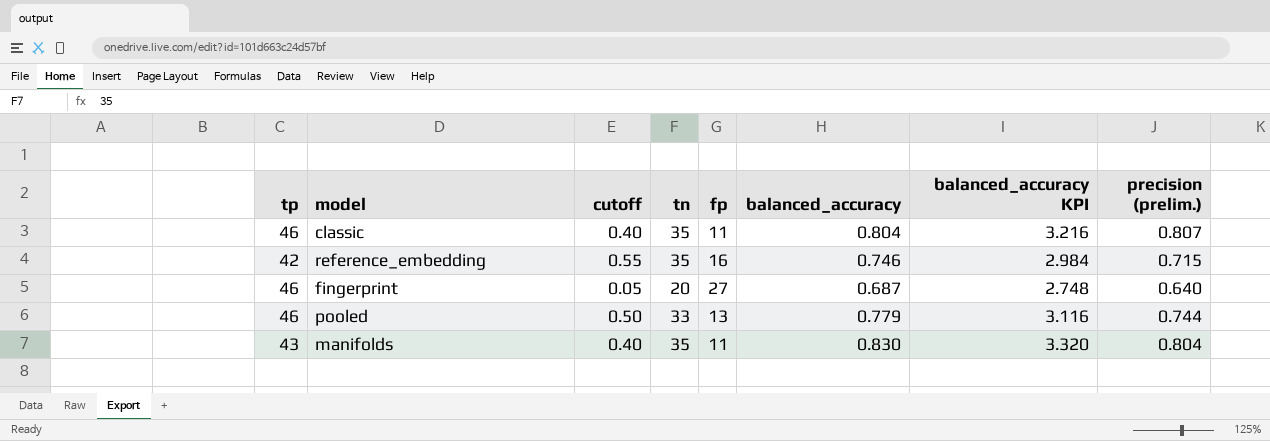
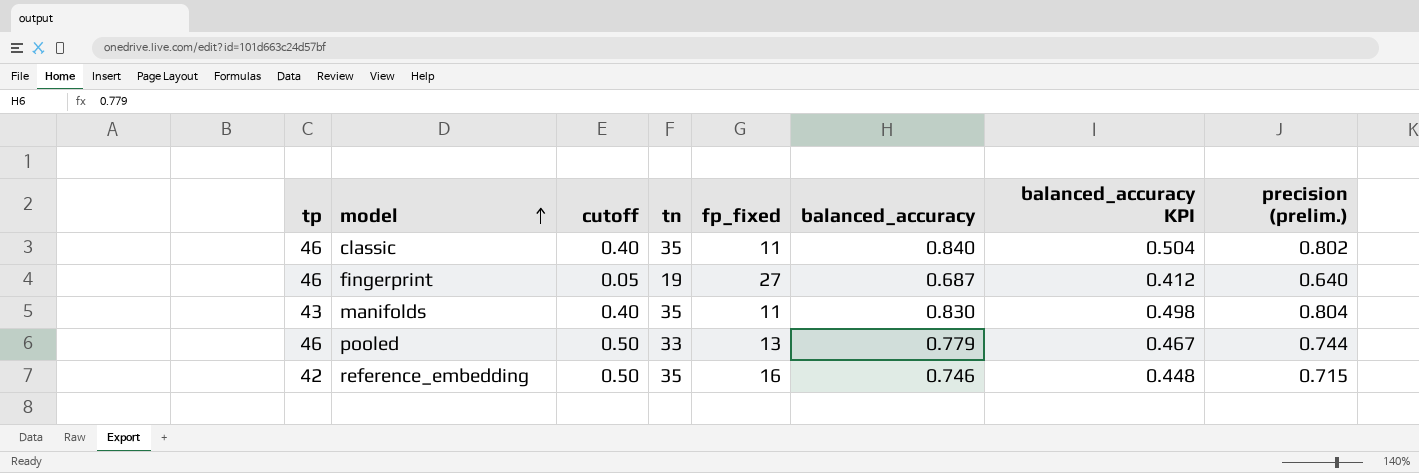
row order: none -> model ascending
column name: fp -> fp_fixed
column balanced_accuracy KPI | formula: [balanced_accuracy] * 4 -> [balanced_accuracy] * 0.6
classic | balanced_accuracy: 0.804 -> 0.840
classic | precision (prelim.): 0.807 -> 0.802
fingerprint | tn: 20 -> 19
reference_embedding | cutoff: 0.55 -> 0.50

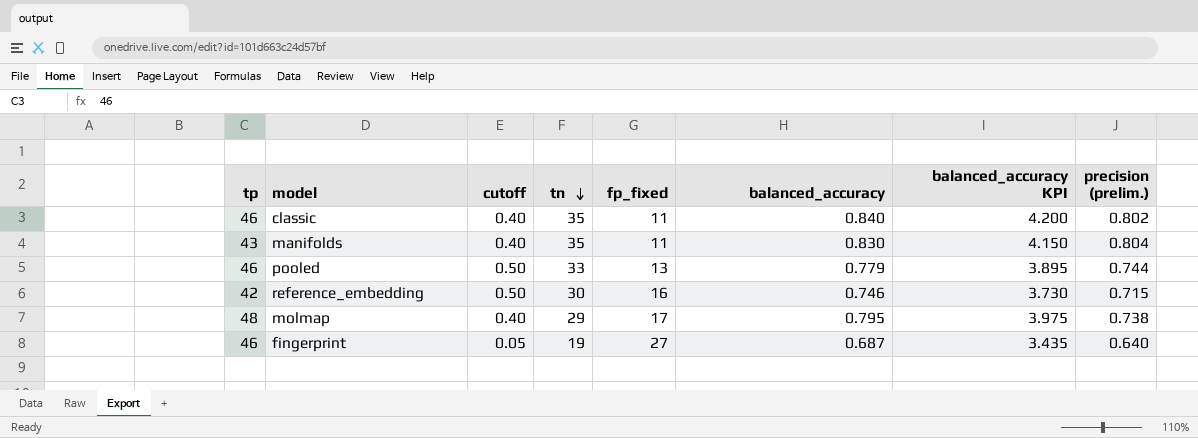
row order: model ascending -> tn descending
column balanced_accuracy KPI | formula: [balanced_accuracy] * 0.6 -> [balanced_accuracy] * 5
reference_embedding | tn: 35 -> 30
row molmap: none -> 48 | 0.40 | 29 | 17 | 0.795 | 3.975 | 0.738

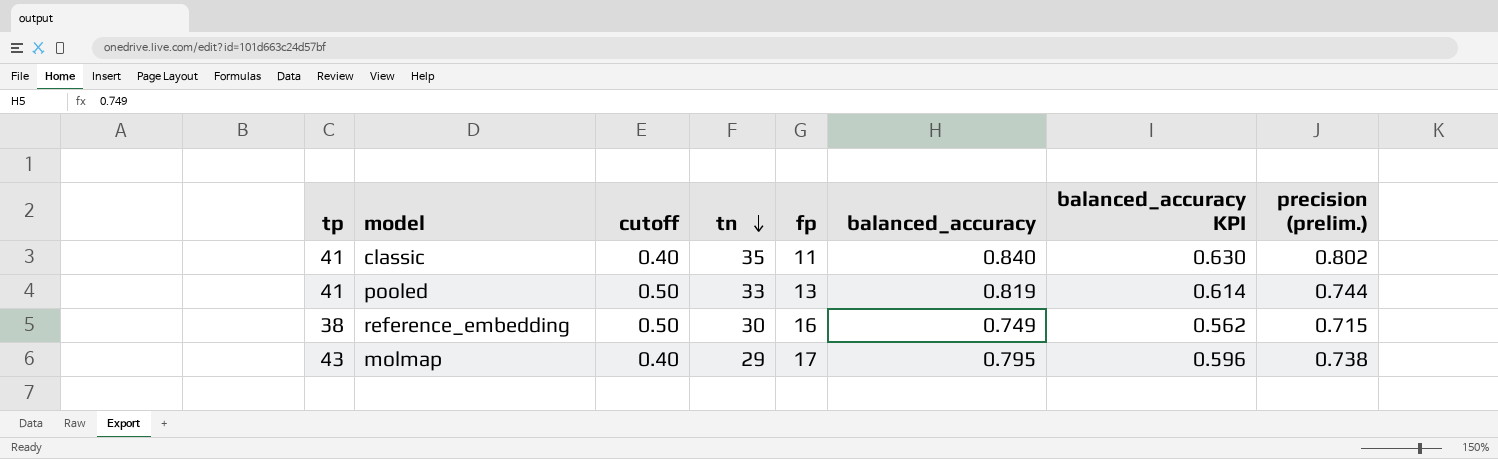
column name: fp_fixed -> fp
column balanced_accuracy KPI | formula: [balanced_accuracy] * 5 -> [balanced_accuracy] * 0.75
row manifolds: 43 | 0.40 | 35 | 11 | 0.830 | 4.150 | 0.804 -> none
row fingerprint: 46 | 0.05 | 19 | 27 | 0.687 | 3.435 | 0.640 -> none
classic | tp: 46 -> 41
pooled | tp: 46 -> 41
pooled | balanced_accuracy: 0.779 -> 0.819
reference_embedding | tp: 42 -> 38
reference_embedding | balanced_accuracy: 0.746 -> 0.749
molmap | tp: 48 -> 43

